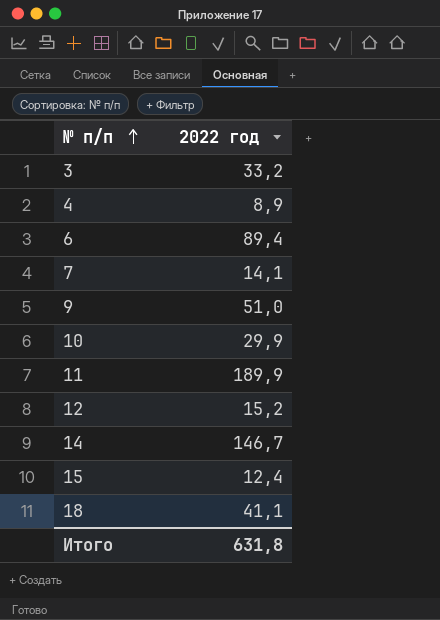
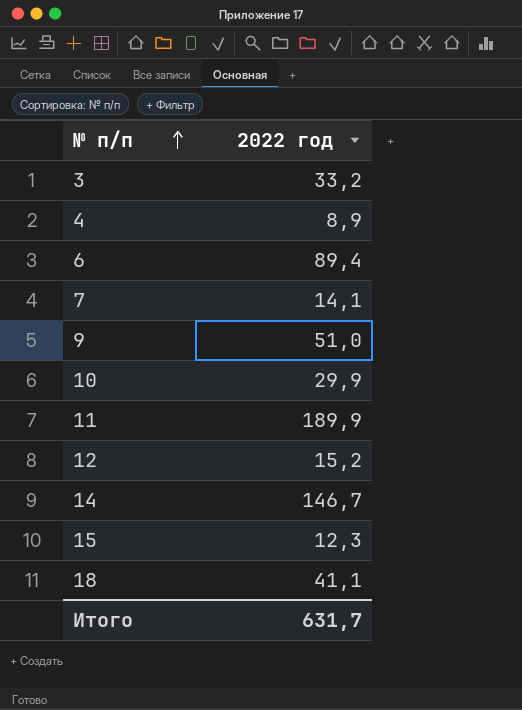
15 | 2022 год: 12,4 -> 12,3
Итого | 2022 год: 631,8 -> 631,7

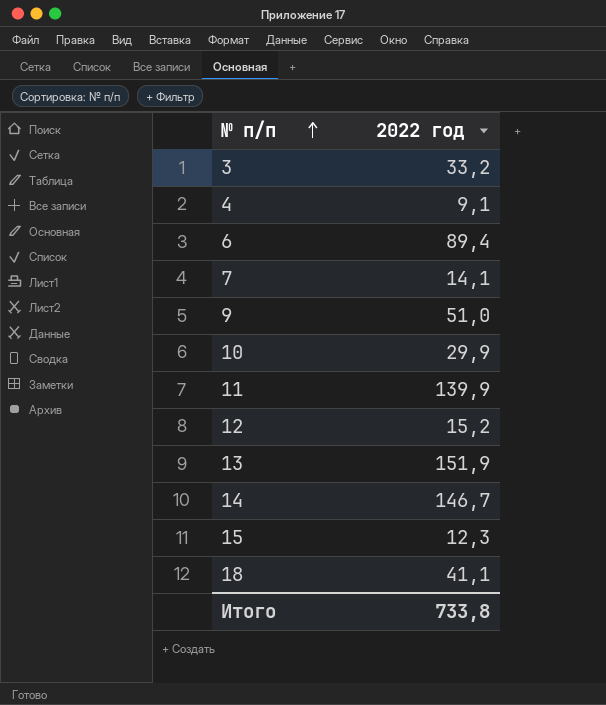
4 | 2022 год: 8,9 -> 9,1
11 | 2022 год: 189,9 -> 139,9
row 13: none -> 151,9
Итого | 2022 год: 631,7 -> 733,8

